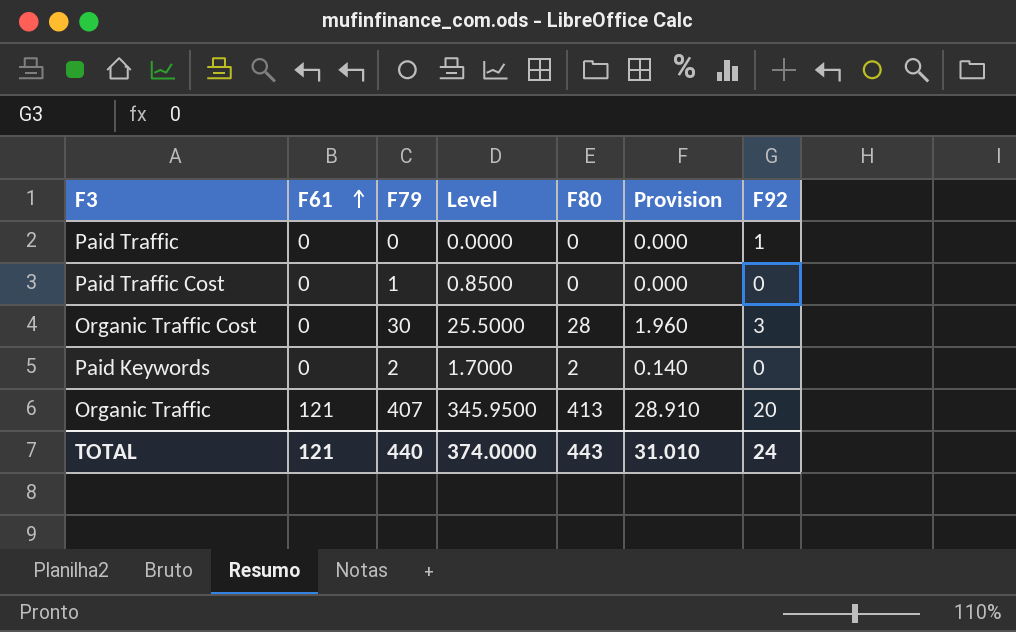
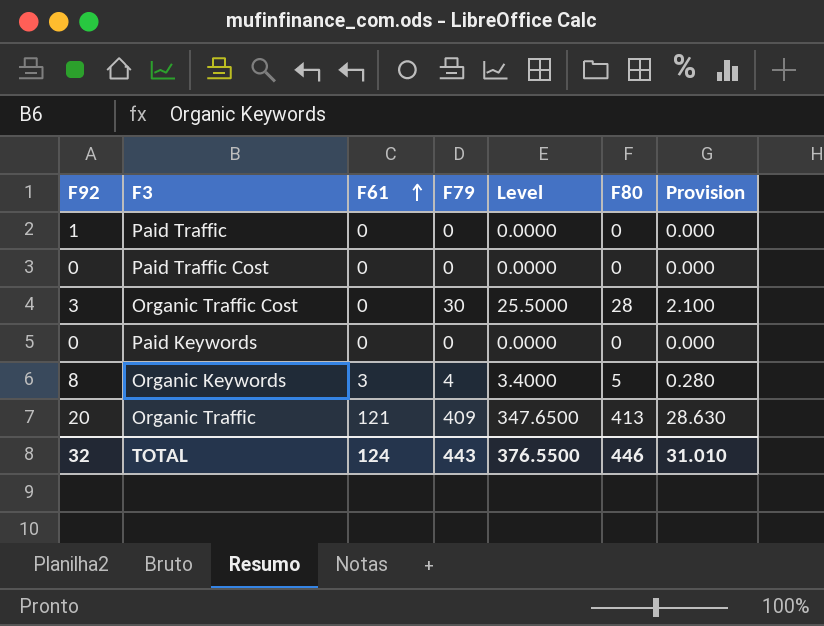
column F92 | position: 7 -> 1
column Provision | formula: [F80] * 0.07 -> [F79] * 0.07
Paid Traffic Cost | F79: 1 -> 0
Paid Traffic Cost | Level: 0.8500 -> 0.0000
Paid Keywords | F79: 2 -> 0
Paid Keywords | Level: 1.7000 -> 0.0000
Paid Keywords | F80: 2 -> 0
row Organic Keywords: none -> 8 | 3 | 4 | 3.4000 | 5 | 0.280
Organic Traffic | F79: 407 -> 409
Organic Traffic | Level: 345.9500 -> 347.6500
TOTAL | F92: 24 -> 32
TOTAL | F61: 121 -> 124
TOTAL | F79: 440 -> 443
TOTAL | Level: 374.0000 -> 376.5500
TOTAL | F80: 443 -> 446

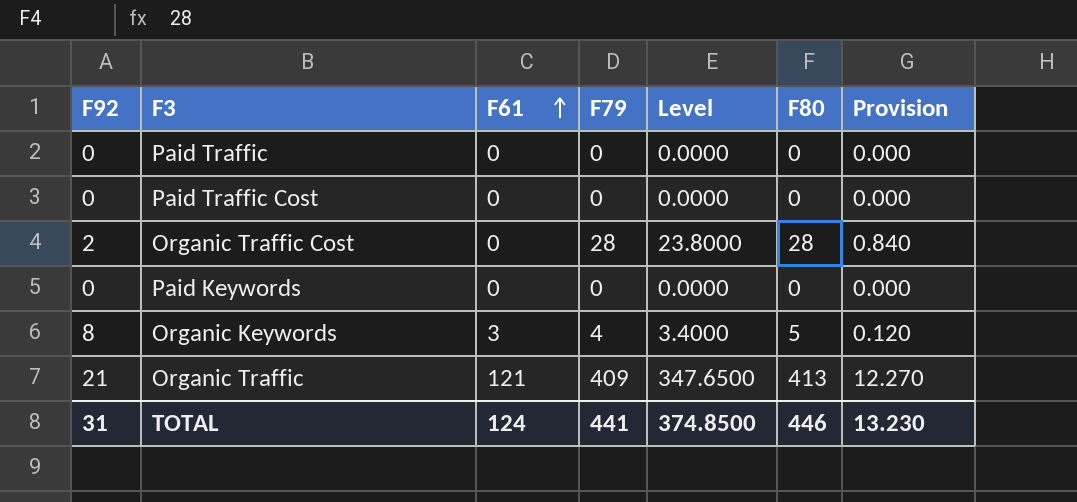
column Provision | formula: [F79] * 0.07 -> [F79] * 0.03
Paid Traffic | F92: 1 -> 0
Organic Traffic Cost | F92: 3 -> 2
Organic Traffic Cost | F79: 30 -> 28
Organic Traffic Cost | Level: 25.5000 -> 23.8000
Organic Traffic | F92: 20 -> 21
TOTAL | F92: 32 -> 31
TOTAL | F79: 443 -> 441
TOTAL | Level: 376.5500 -> 374.8500
TOTAL | Provision: 31.010 -> 13.230

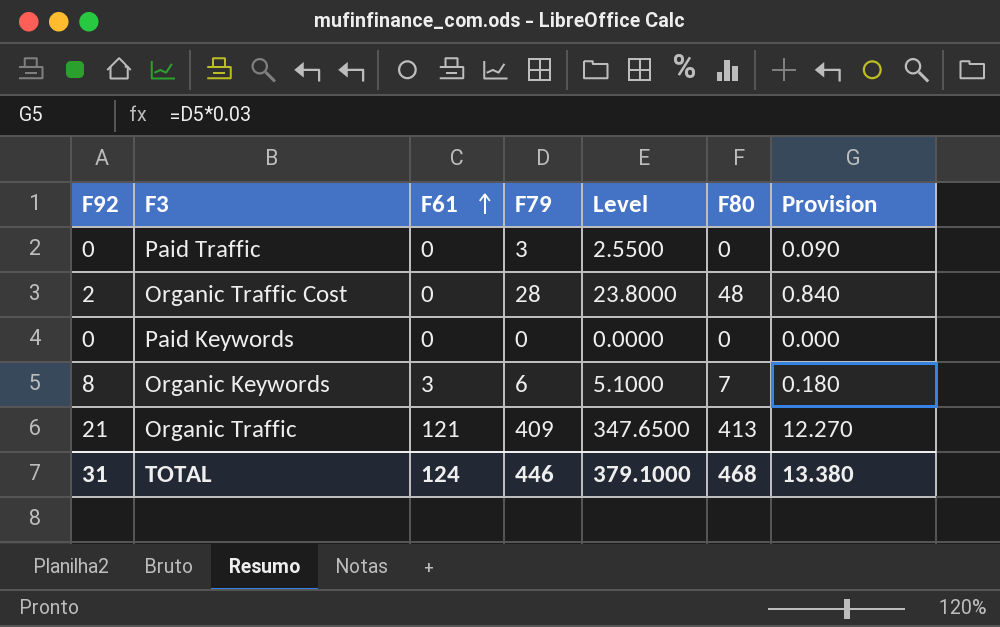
row Paid Traffic Cost: 0 | 0 | 0 | 0.0000 | 0 | 0.000 -> none
Paid Traffic | F79: 0 -> 3
Paid Traffic | Level: 0.0000 -> 2.5500
Paid Traffic | Provision: 0.000 -> 0.090
Organic Traffic Cost | F80: 28 -> 48
Organic Keywords | F79: 4 -> 6
Organic Keywords | Level: 3.4000 -> 5.1000
Organic Keywords | F80: 5 -> 7
Organic Keywords | Provision: 0.120 -> 0.180
TOTAL | F79: 441 -> 446
TOTAL | Level: 374.8500 -> 379.1000
TOTAL | F80: 446 -> 468
TOTAL | Provision: 13.230 -> 13.380

